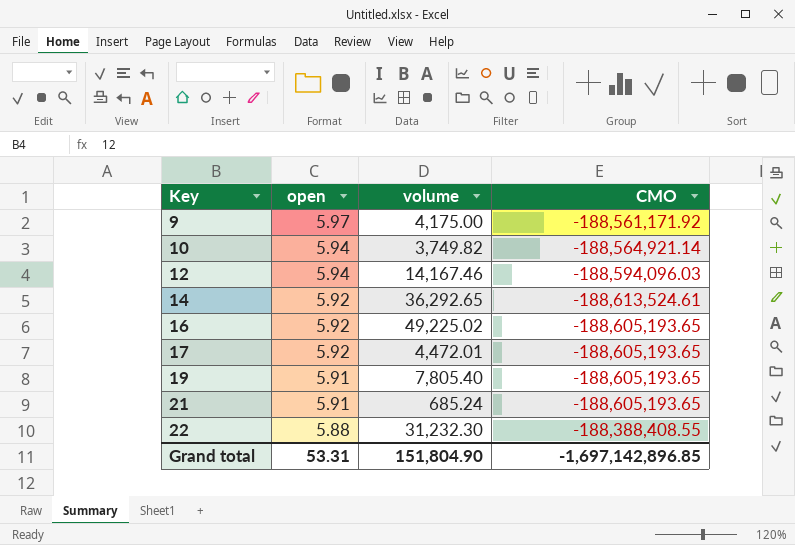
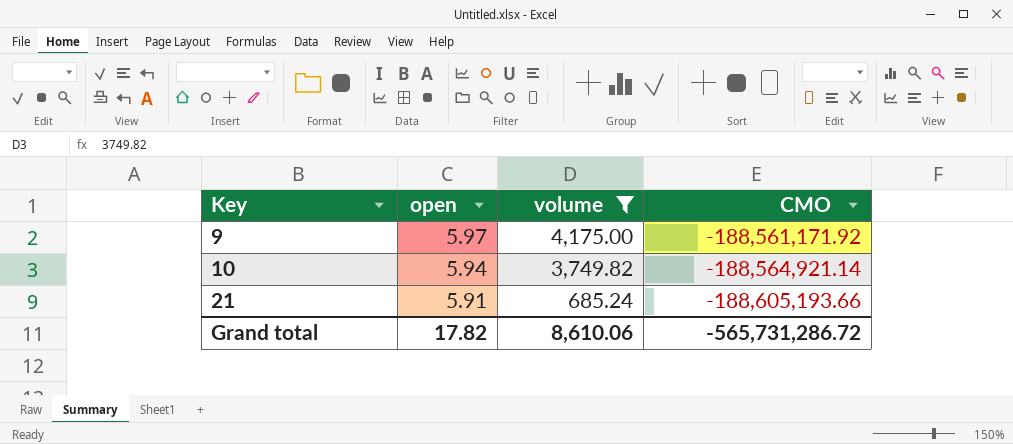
filter: none -> volume <= 4,175.00
21 | CMO: -188,605,193.65 -> -188,605,193.66
Grand total | open: 53.31 -> 17.82
Grand total | volume: 151,804.90 -> 8,610.06
Grand total | CMO: -1,697,142,896.85 -> -565,731,286.72

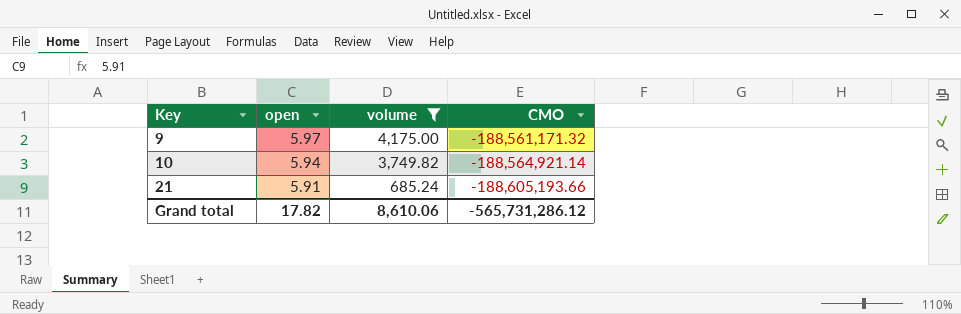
9 | CMO: -188,561,171.92 -> -188,561,171.32
Grand total | CMO: -565,731,286.72 -> -565,731,286.12

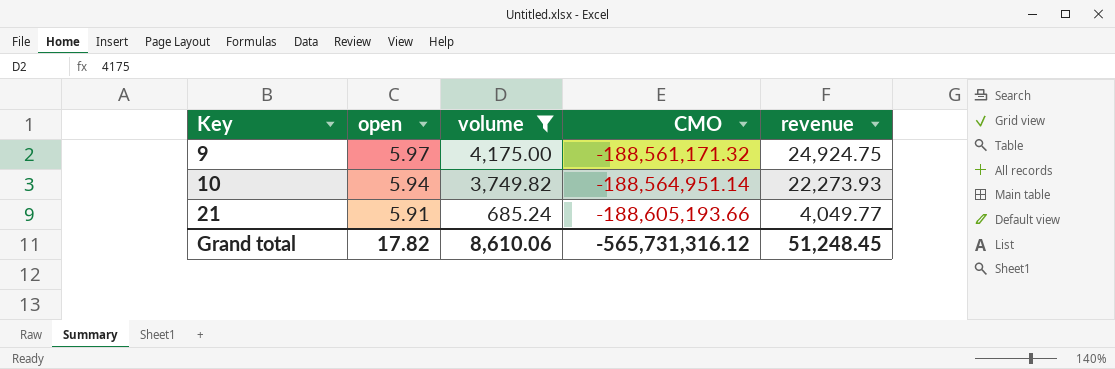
column revenue | formula: none -> [open] * [volume]
10 | CMO: -188,564,921.14 -> -188,564,951.14
Grand total | CMO: -565,731,286.12 -> -565,731,316.12

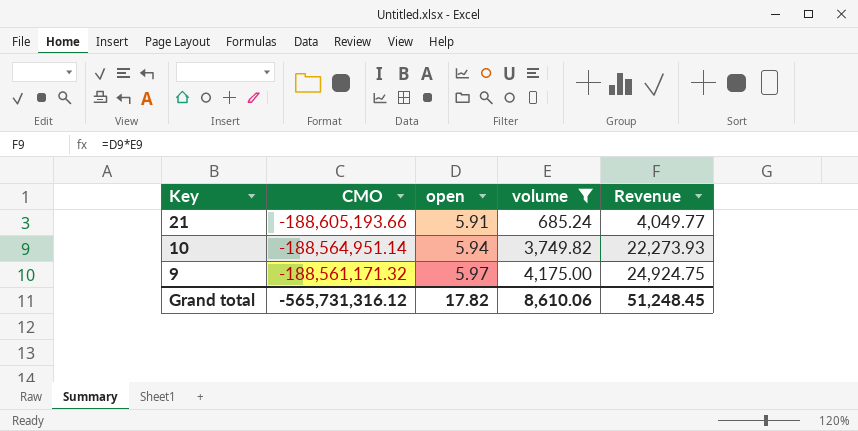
row order: Key ascending -> Key descending
column CMO | position: 4 -> 2
column name: revenue -> Revenue

